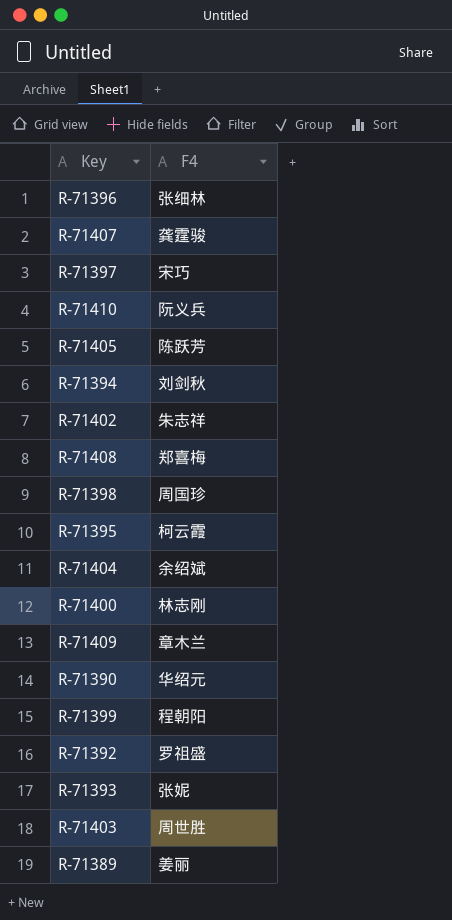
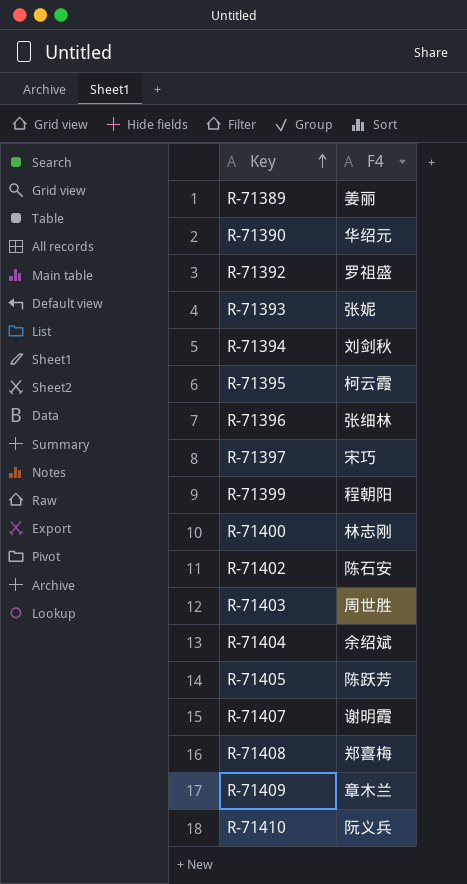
row order: none -> Key ascending
row R-71398: 周国珍 -> none
R-71402 | F4: 朱志祥 -> 陈石安
R-71407 | F4: 龚霆骏 -> 谢明霞

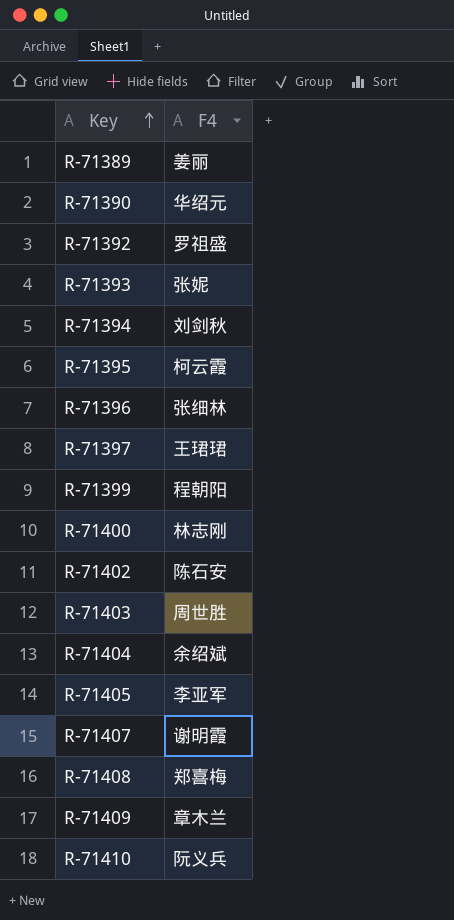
R-71397 | F4: 宋巧 -> 王珺珺
R-71405 | F4: 陈跃芳 -> 李亚军

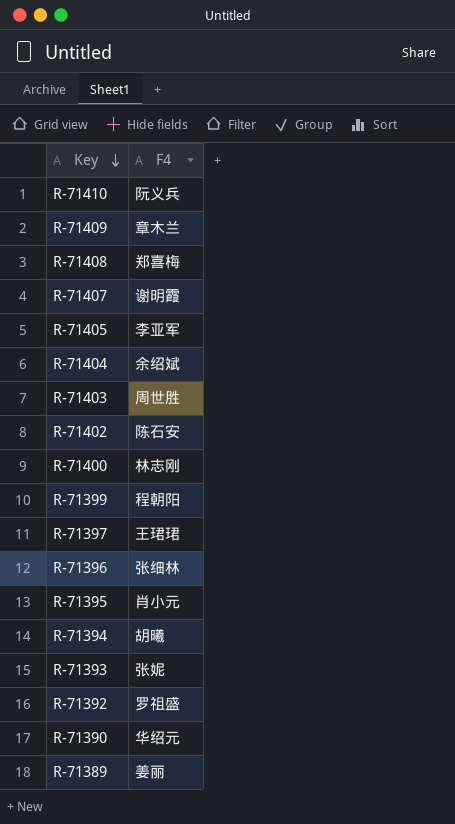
row order: Key ascending -> Key descending
R-71395 | F4: 柯云霞 -> 肖小元
R-71394 | F4: 刘剑秋 -> 胡曦

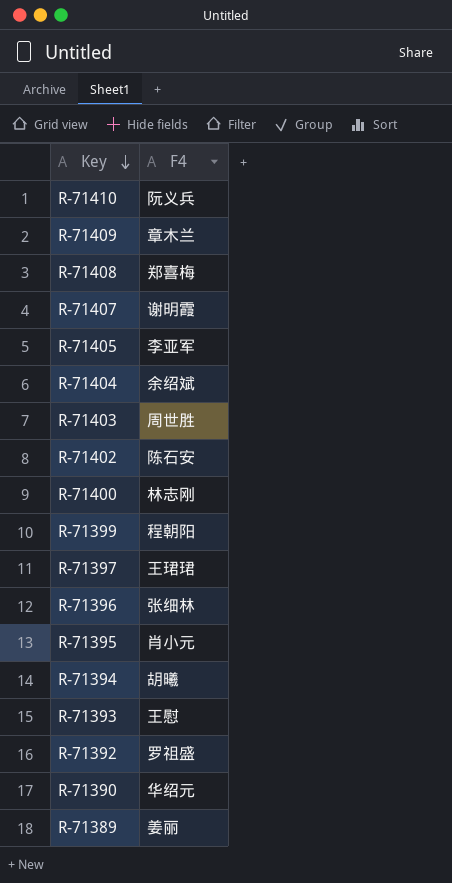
R-71393 | F4: 张妮 -> 王慰

